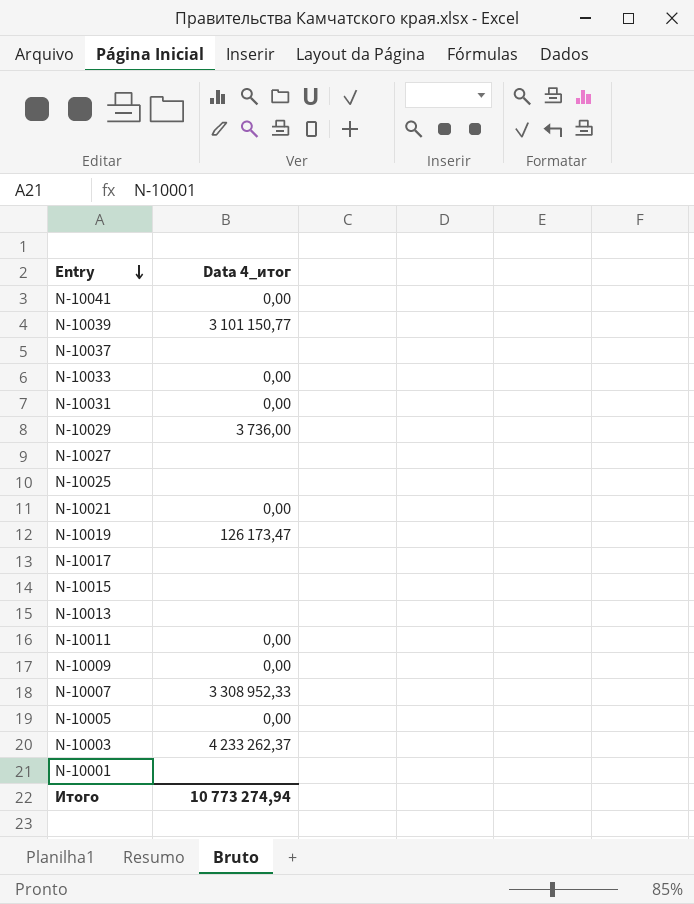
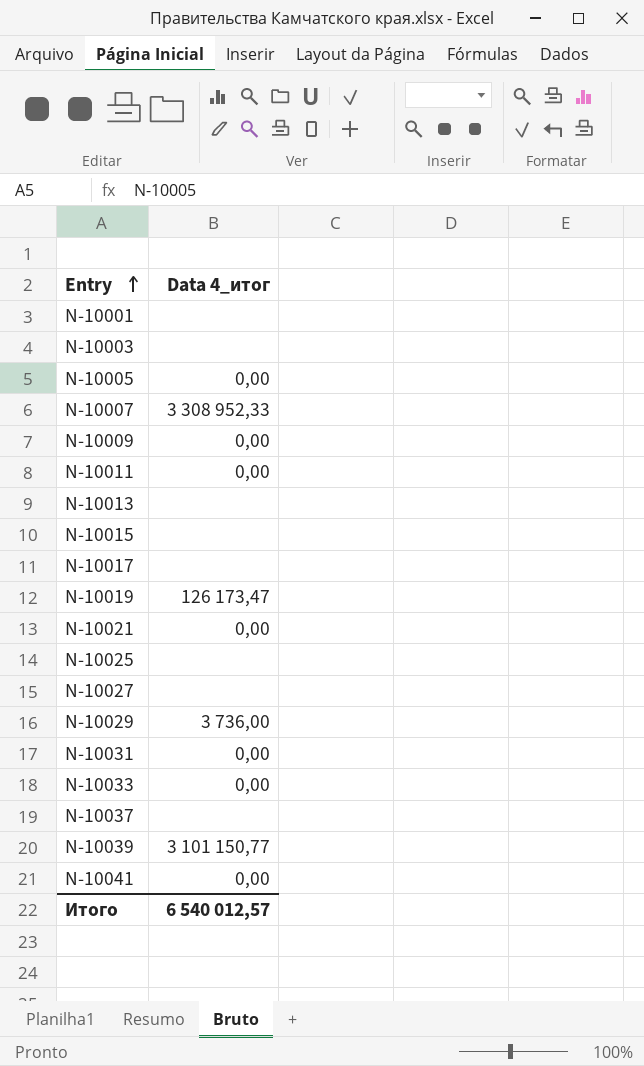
row order: Entry descending -> Entry ascending
N-10003 | Data 4_итог: 4 233 262,37 -> none
Итого | Data 4_итог: 10 773 274,94 -> 6 540 012,57

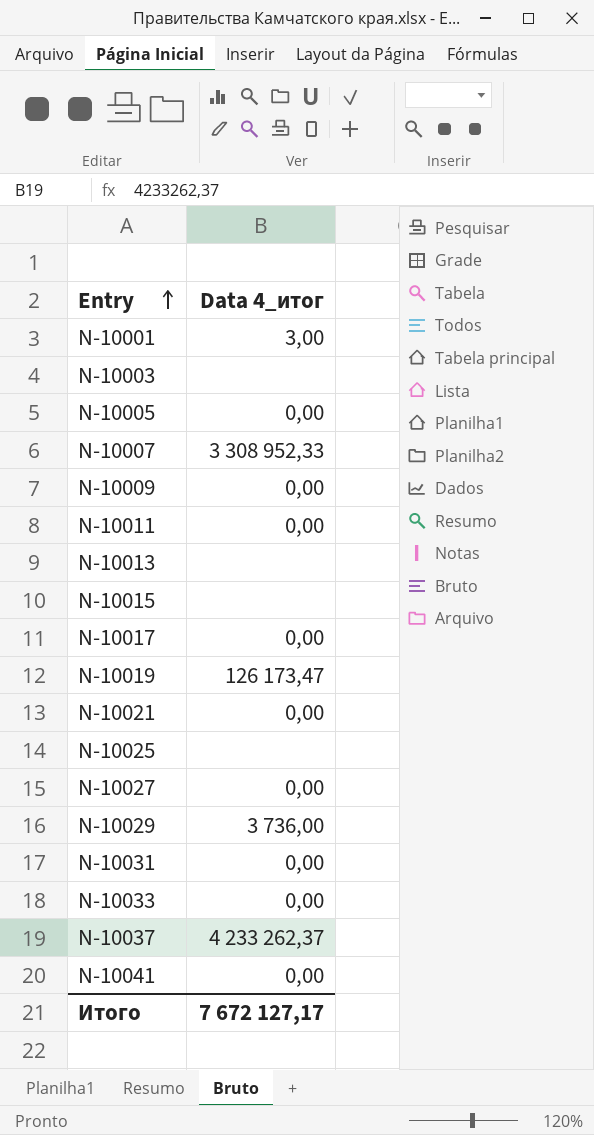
row N-10039: 3 101 150,77 -> none
N-10001 | Data 4_итог: none -> 3,00
N-10017 | Data 4_итог: none -> 0,00
N-10027 | Data 4_итог: none -> 0,00
N-10037 | Data 4_итог: none -> 4 233 262,37
Итого | Data 4_итог: 6 540 012,57 -> 7 672 127,17

